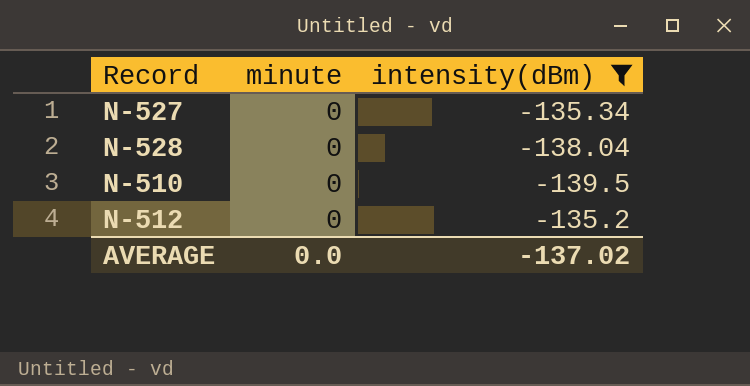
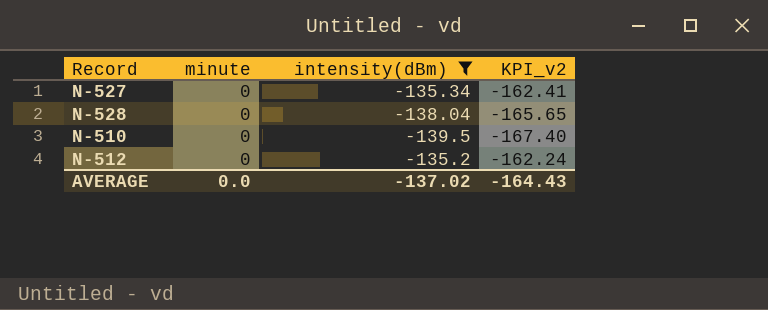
column KPI_v2 | formula: none -> [intensity(dBm)] * 1.2

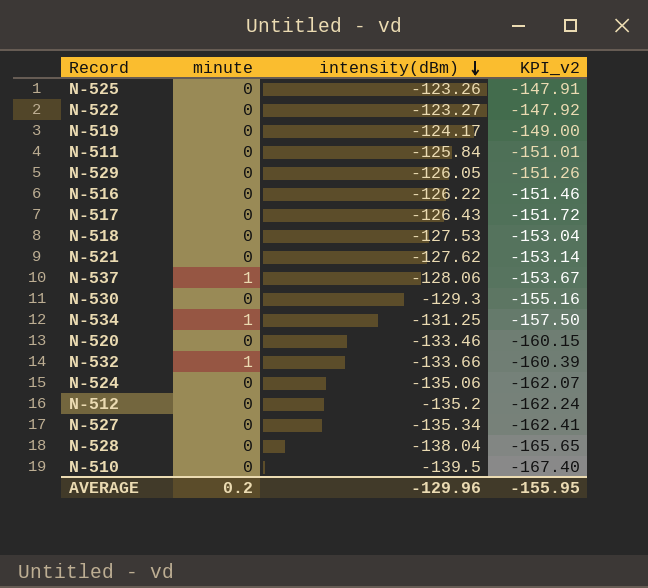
filter: intensity(dBm) <= -135.2 -> none
row order: none -> intensity(dBm) descending
AVERAGE | minute: 0.0 -> 0.2
AVERAGE | intensity(dBm): -137.02 -> -129.96
AVERAGE | KPI_v2: -164.43 -> -155.95

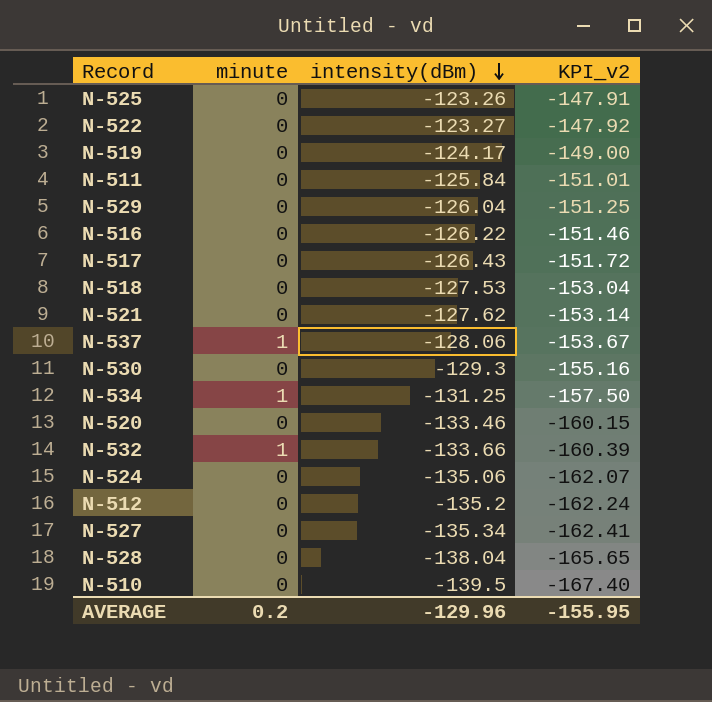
N-529 | intensity(dBm): -126.05 -> -126.04
N-529 | KPI_v2: -151.26 -> -151.25

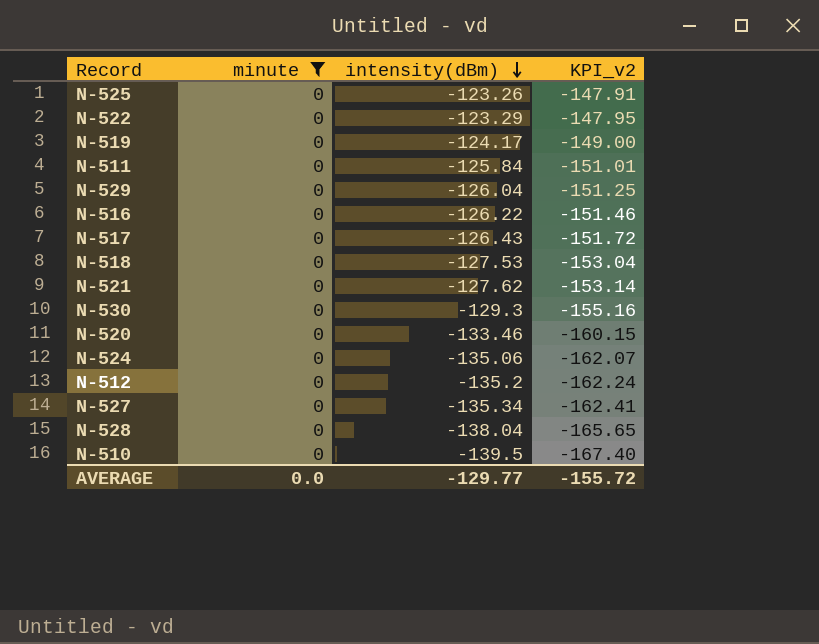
filter: none -> minute = 0
N-522 | intensity(dBm): -123.27 -> -123.29
N-522 | KPI_v2: -147.92 -> -147.95
AVERAGE | minute: 0.2 -> 0.0
AVERAGE | intensity(dBm): -129.96 -> -129.77
AVERAGE | KPI_v2: -155.95 -> -155.72

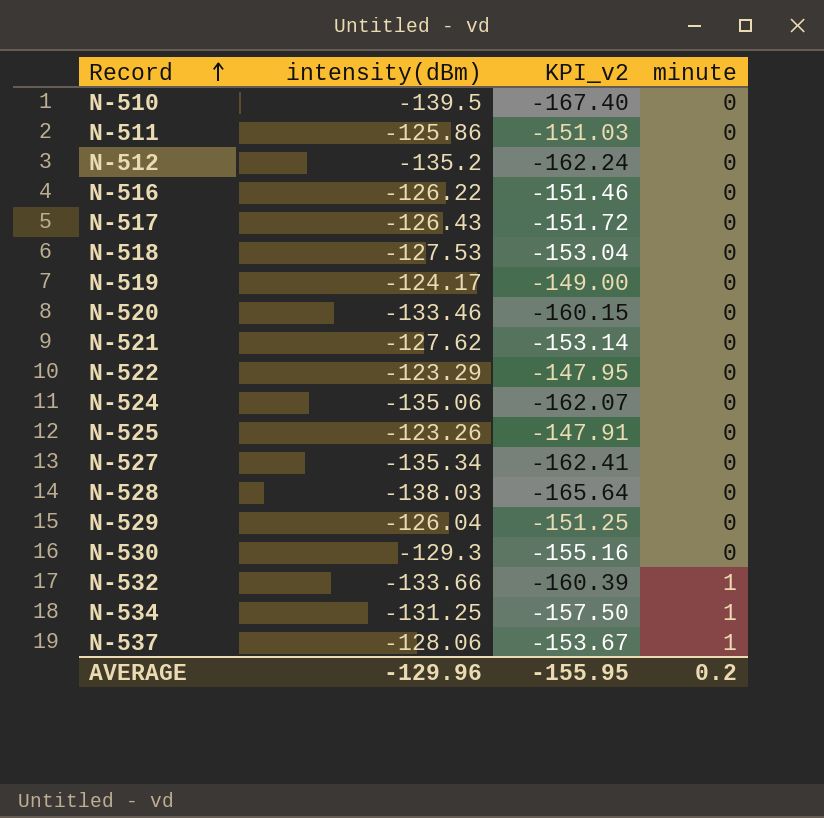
filter: minute = 0 -> none
row order: intensity(dBm) descending -> Record ascending
column minute | position: 2 -> 4
N-511 | intensity(dBm): -125.84 -> -125.86
N-511 | KPI_v2: -151.01 -> -151.03
N-528 | intensity(dBm): -138.04 -> -138.03
N-528 | KPI_v2: -165.65 -> -165.64
AVERAGE | intensity(dBm): -129.77 -> -129.96
AVERAGE | KPI_v2: -155.72 -> -155.95
AVERAGE | minute: 0.0 -> 0.2

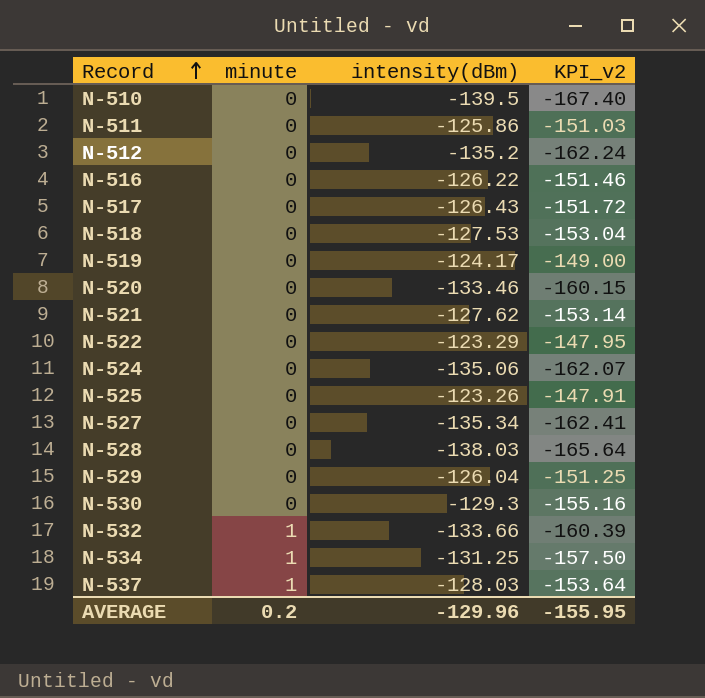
column minute | position: 4 -> 2
N-537 | intensity(dBm): -128.06 -> -128.03
N-537 | KPI_v2: -153.67 -> -153.64

